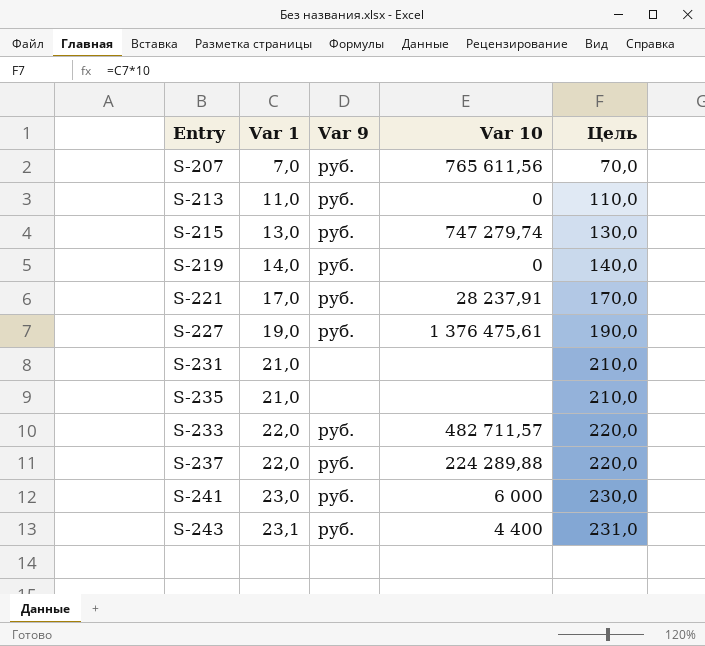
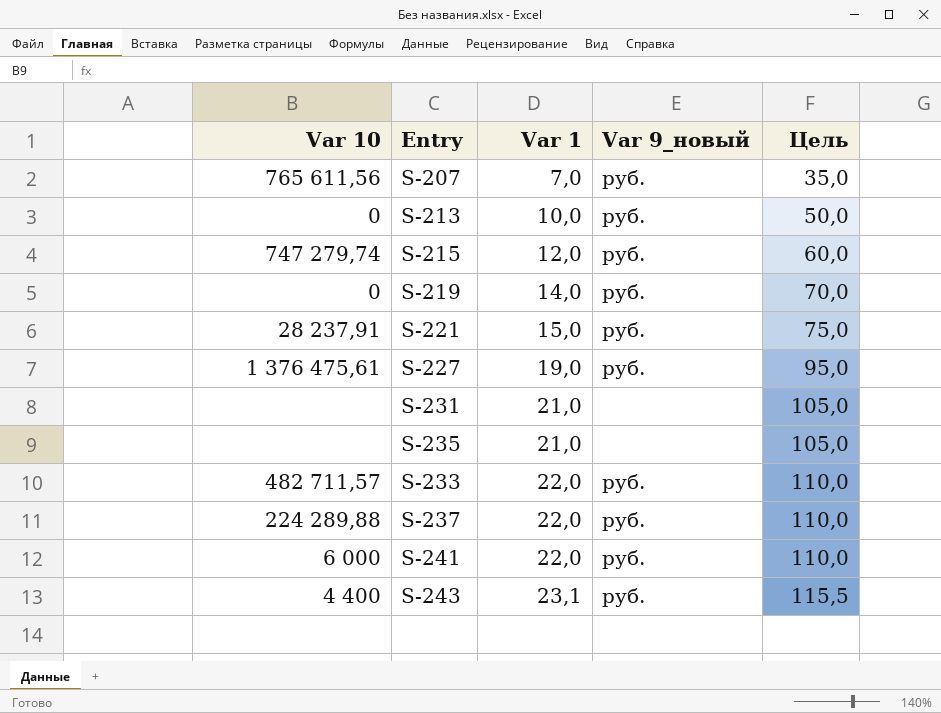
column Var 10 | position: 4 -> 1
column name: Var 9 -> Var 9_новый
column Цель | formula: [Var 1] * 10 -> [Var 1] * 5
S-213 | Var 1: 11,0 -> 10,0
S-215 | Var 1: 13,0 -> 12,0
S-221 | Var 1: 17,0 -> 15,0
S-241 | Var 1: 23,0 -> 22,0

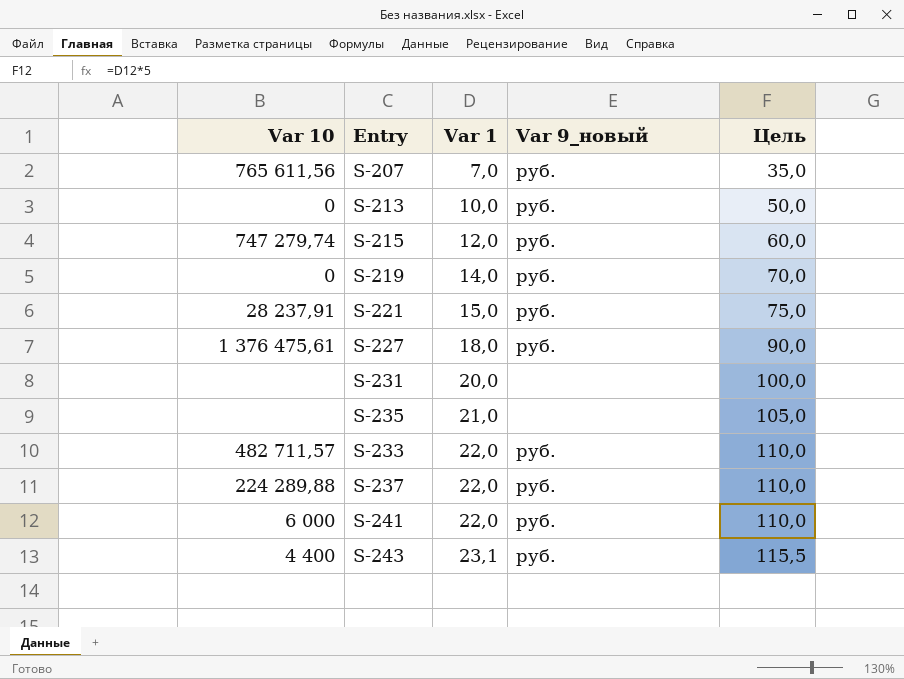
S-227 | Var 1: 19,0 -> 18,0
S-227 | Цель: 95,0 -> 90,0
S-231 | Var 1: 21,0 -> 20,0
S-231 | Цель: 105,0 -> 100,0

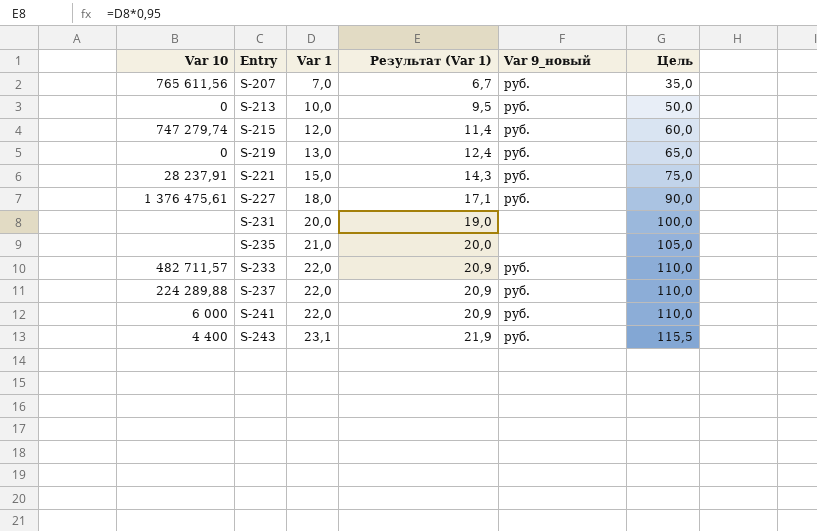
column Результат (Var 1) | formula: none -> [Var 1] * 0,95
S-219 | Var 1: 14,0 -> 13,0
S-219 | Цель: 70,0 -> 65,0

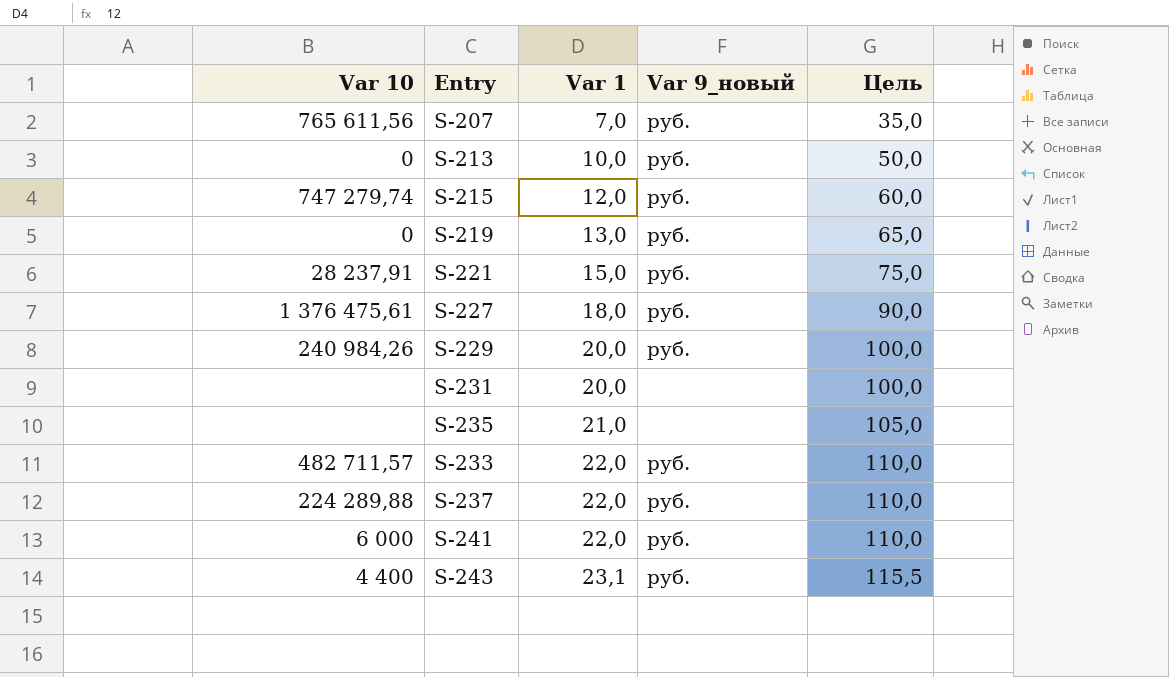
column Результат (Var 1) | formula: [Var 1] * 0,95 -> none
row S-229: none -> 240 984,26 | 20,0 | руб. | 100,0

